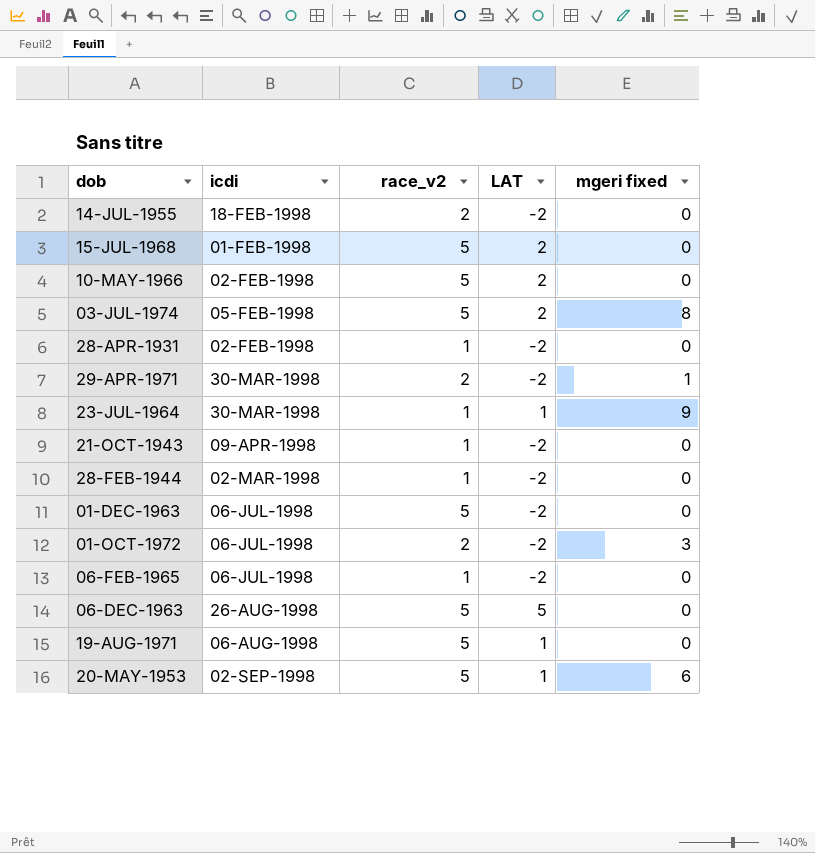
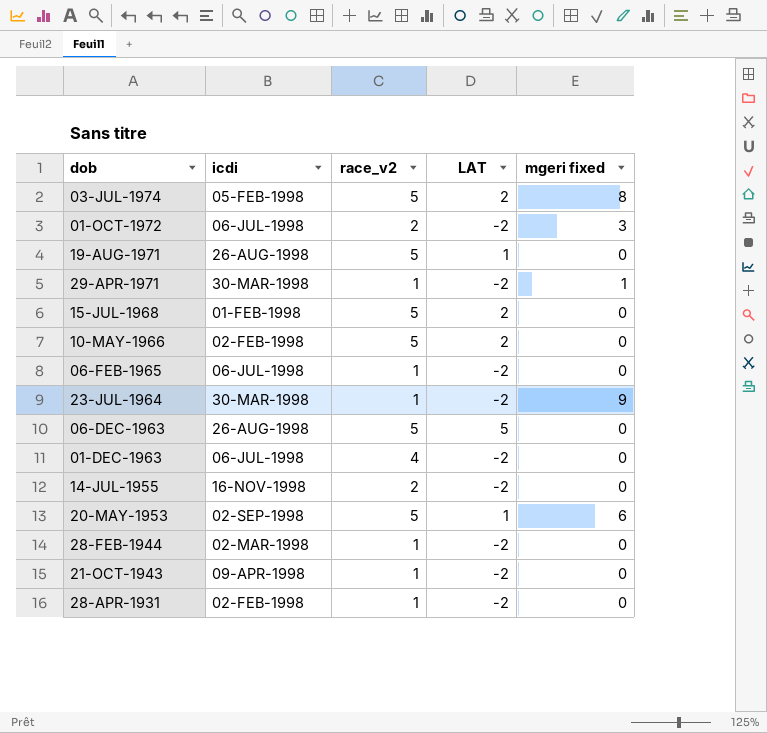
row order: none -> dob descending
19-AUG-1971 | icdi: 06-AUG-1998 -> 26-AUG-1998
29-APR-1971 | race_v2: 2 -> 1
23-JUL-1964 | LAT: 1 -> -2
01-DEC-1963 | race_v2: 5 -> 4
14-JUL-1955 | icdi: 18-FEB-1998 -> 16-NOV-1998

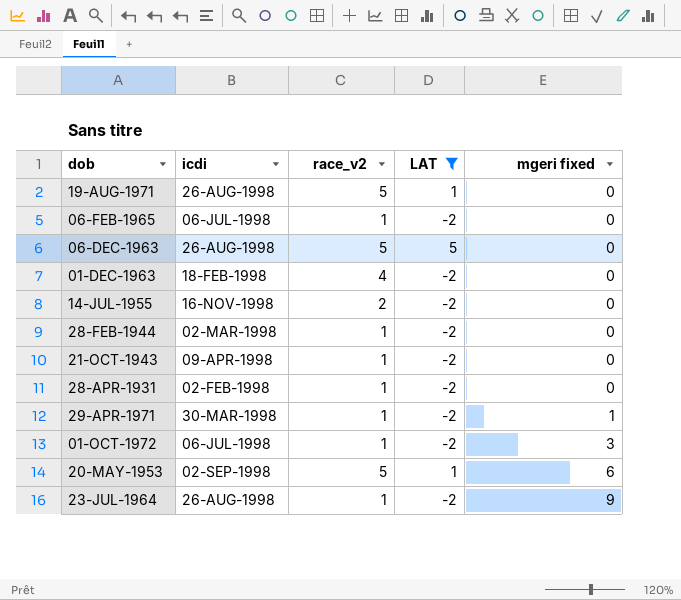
filter: none -> LAT != 2
row order: dob descending -> mgeri fixed ascending
01-DEC-1963 | icdi: 06-JUL-1998 -> 18-FEB-1998
01-OCT-1972 | race_v2: 2 -> 1
23-JUL-1964 | icdi: 30-MAR-1998 -> 26-AUG-1998

